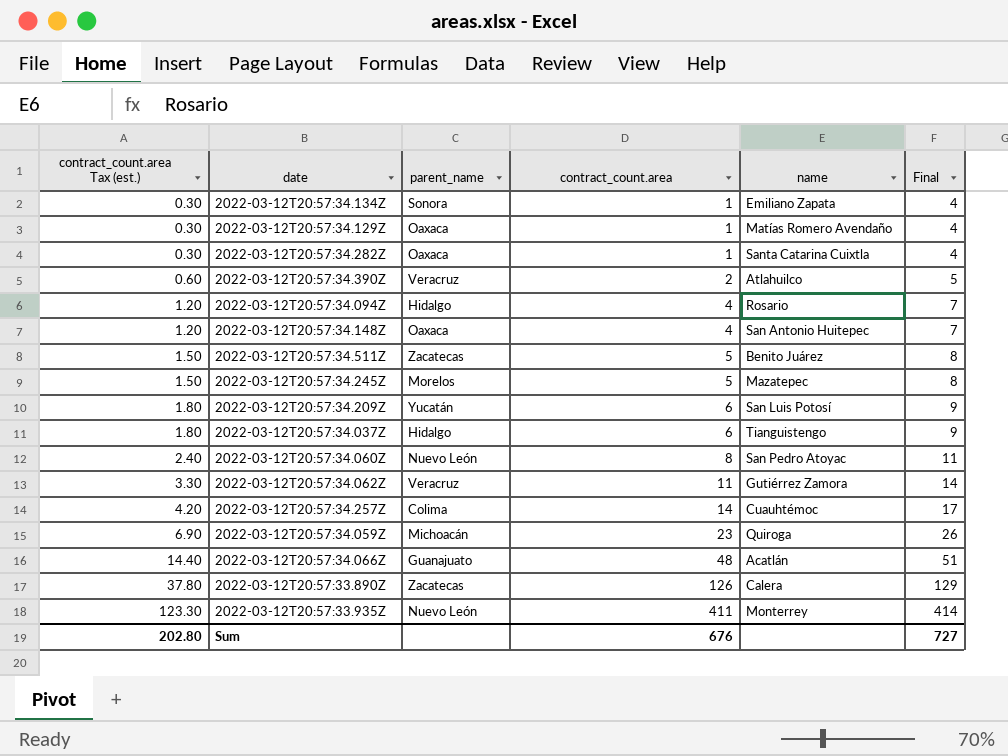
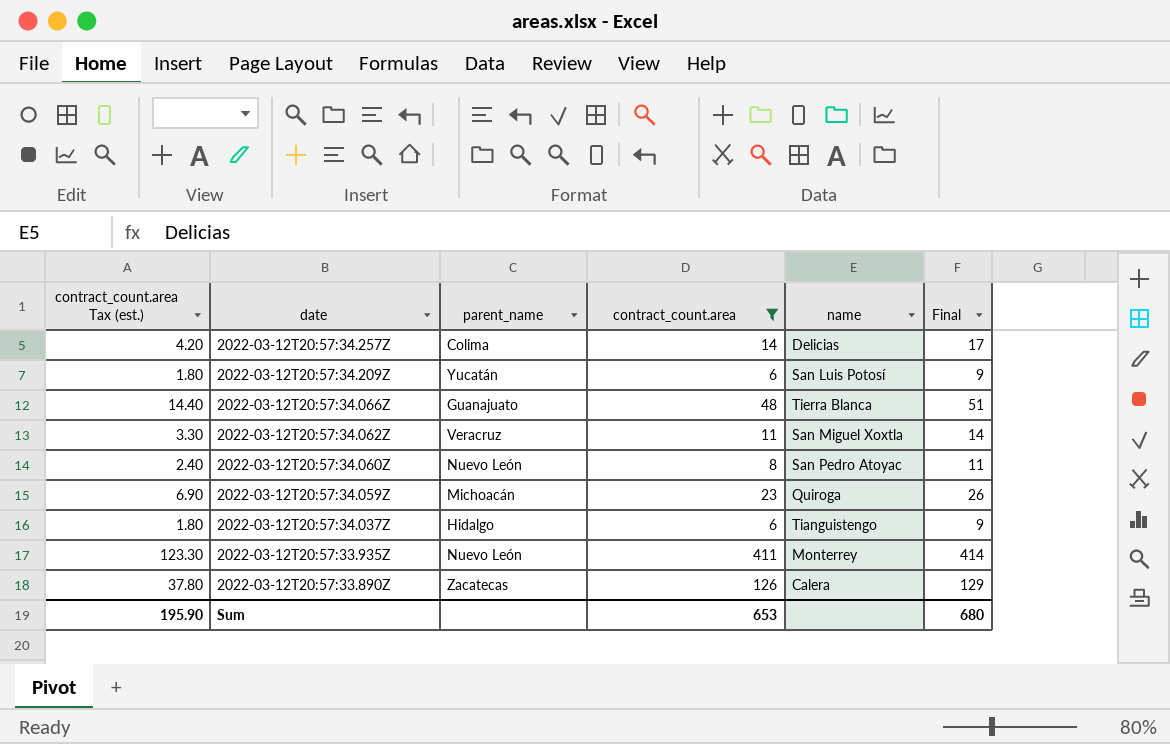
filter: none -> contract_count.area >= 6
row order: contract_count.area Tax (est.) ascending -> date descending
2022-03-12T20:57:34.257Z | name: Cuauhtémoc -> Delicias
2022-03-12T20:57:34.066Z | name: Acatlán -> Tierra Blanca
2022-03-12T20:57:34.062Z | name: Gutiérrez Zamora -> San Miguel Xoxtla
Sum | contract_count.area Tax (est.): 202.80 -> 195.90
Sum | contract_count.area: 676 -> 653
Sum | Final: 727 -> 680

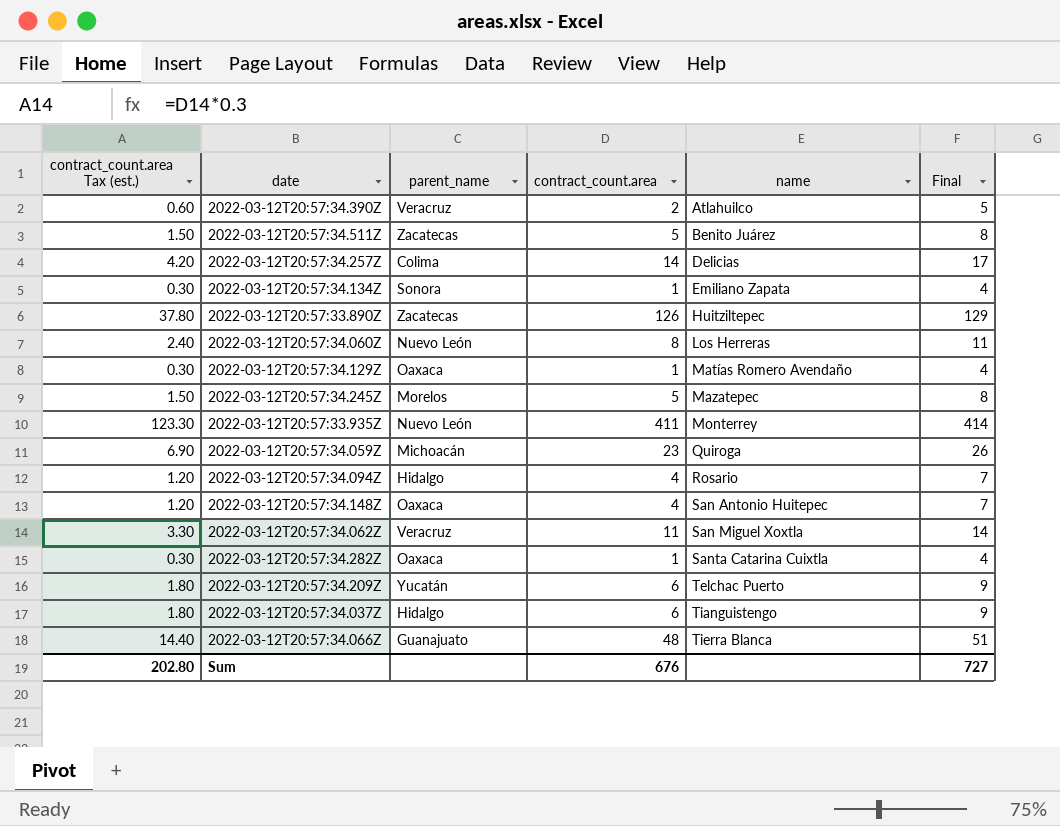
filter: contract_count.area >= 6 -> none
row order: date descending -> name ascending
2022-03-12T20:57:33.890Z | name: Calera -> Huitziltepec
2022-03-12T20:57:34.060Z | name: San Pedro Atoyac -> Los Herreras
2022-03-12T20:57:34.209Z | name: San Luis Potosí -> Telchac Puerto
Sum | contract_count.area Tax (est.): 195.90 -> 202.80
Sum | contract_count.area: 653 -> 676
Sum | Final: 680 -> 727

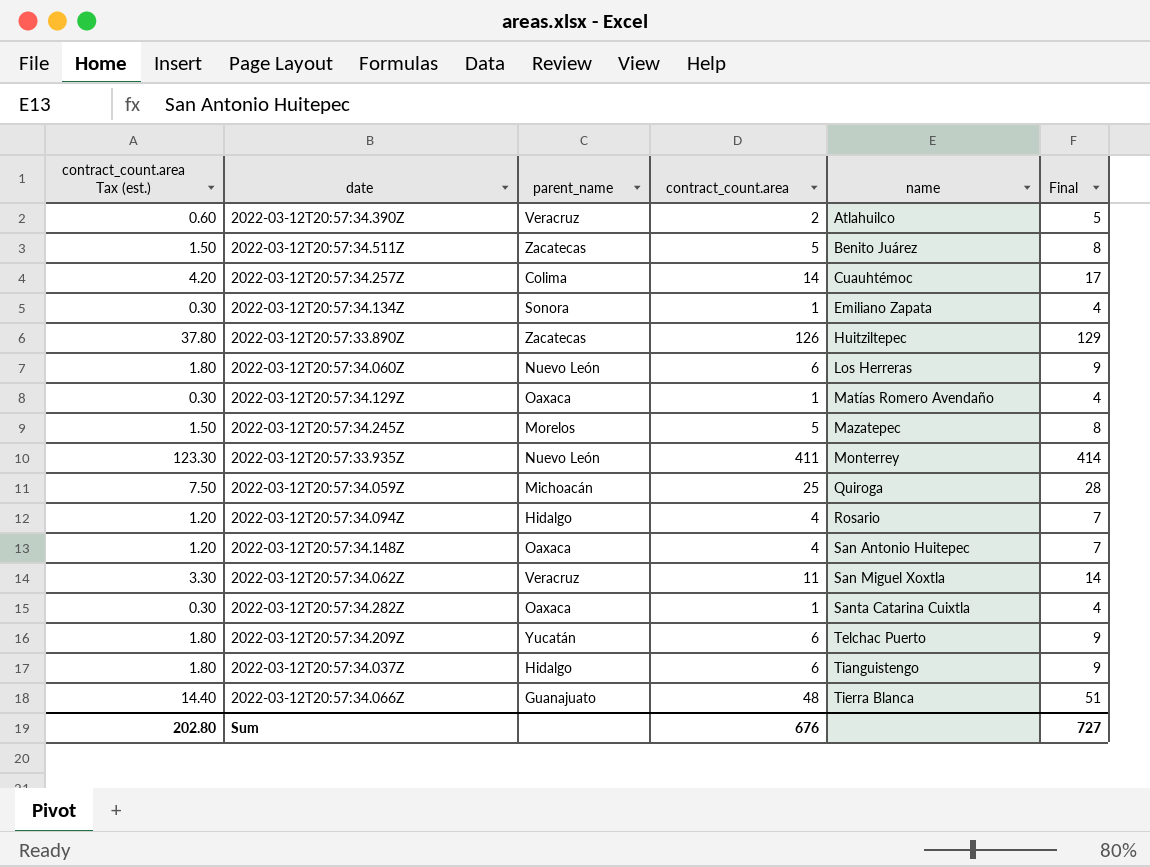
2022-03-12T20:57:34.257Z | name: Delicias -> Cuauhtémoc
2022-03-12T20:57:34.060Z | contract_count.area Tax (est.): 2.40 -> 1.80
2022-03-12T20:57:34.060Z | contract_count.area: 8 -> 6
2022-03-12T20:57:34.060Z | Final: 11 -> 9
2022-03-12T20:57:34.059Z | contract_count.area Tax (est.): 6.90 -> 7.50
2022-03-12T20:57:34.059Z | contract_count.area: 23 -> 25
2022-03-12T20:57:34.059Z | Final: 26 -> 28

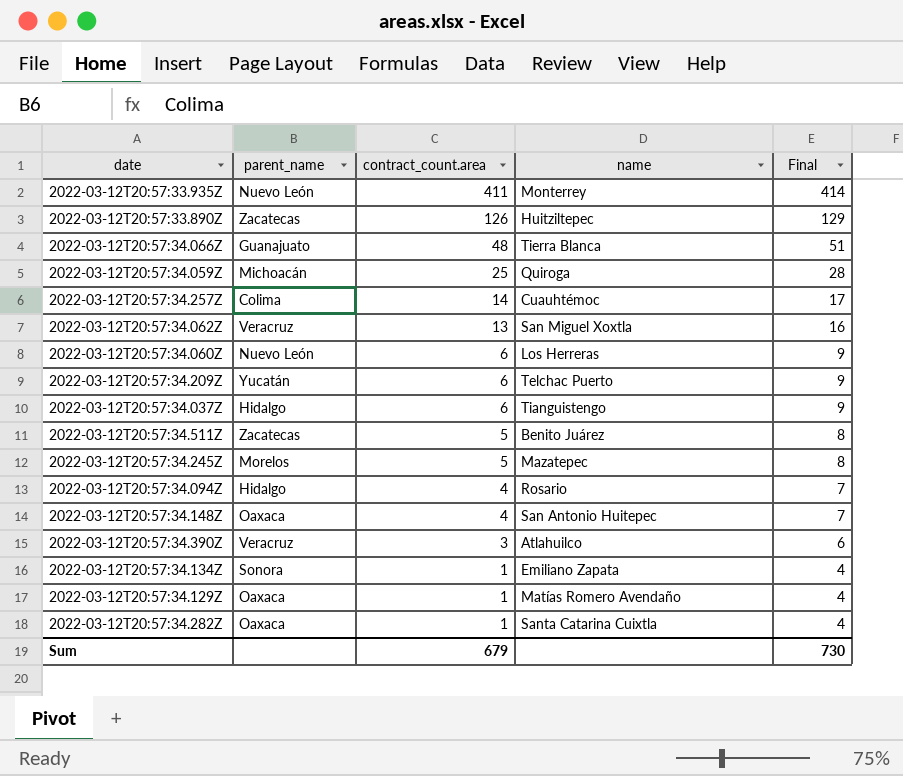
row order: name ascending -> contract_count.area descending
column contract_count.area Tax (est.) | formula: [contract_count.area] * 0.3 -> none
2022-03-12T20:57:34.062Z | contract_count.area: 11 -> 13
2022-03-12T20:57:34.062Z | Final: 14 -> 16
2022-03-12T20:57:34.390Z | contract_count.area: 2 -> 3
2022-03-12T20:57:34.390Z | Final: 5 -> 6
Sum | contract_count.area: 676 -> 679
Sum | Final: 727 -> 730

